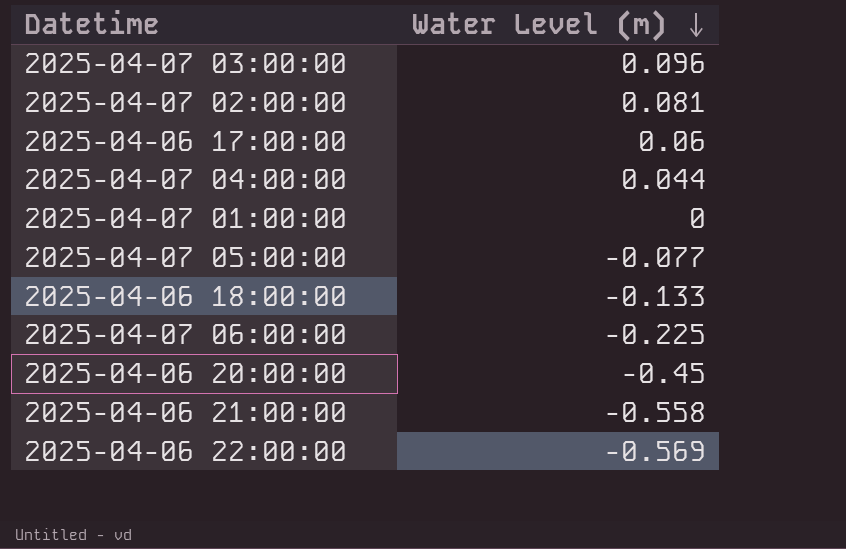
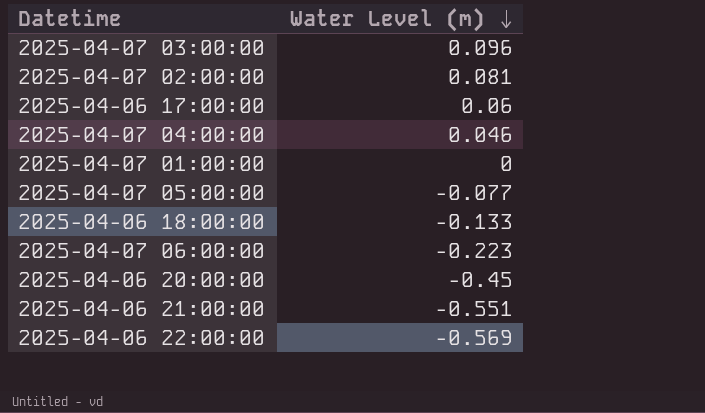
2025-04-07 04:00:00 | Water Level (m): 0.044 -> 0.046
2025-04-07 06:00:00 | Water Level (m): -0.225 -> -0.223
2025-04-06 21:00:00 | Water Level (m): -0.558 -> -0.551

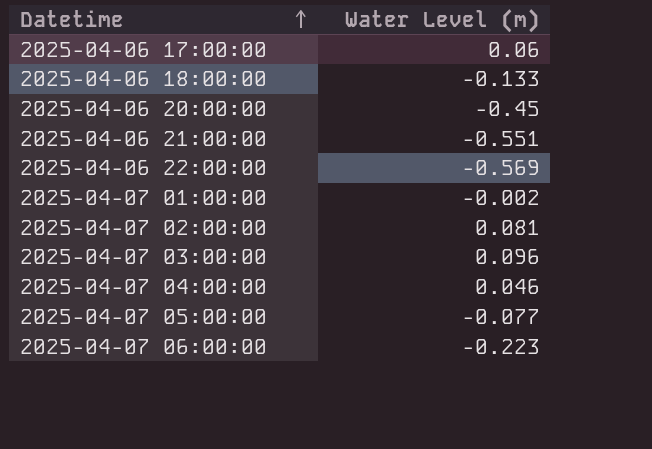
row order: Water Level (m) descending -> Datetime ascending
2025-04-07 01:00:00 | Water Level (m): 0 -> -0.002

